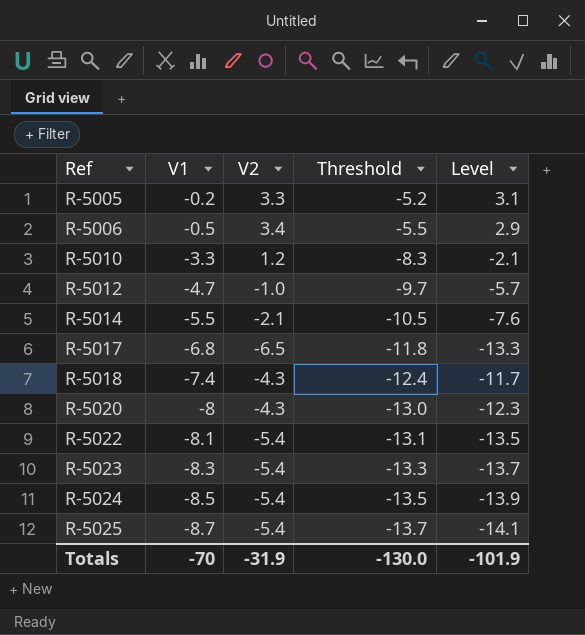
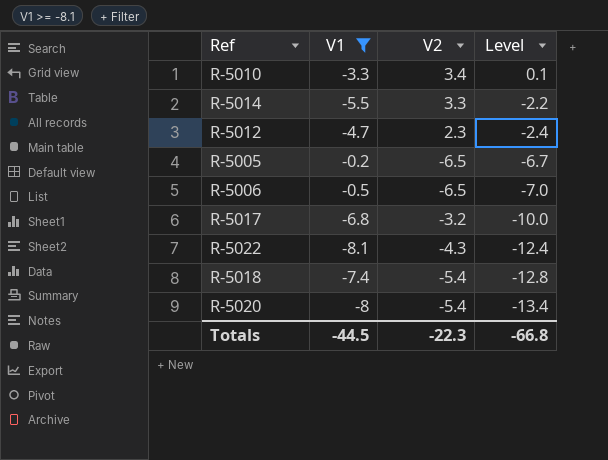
filter: none -> V1 >= -8.1
row order: Ref ascending -> Level descending
column Threshold | formula: [V1] - 5 -> none
R-5010 | V2: 1.2 -> 3.4
R-5010 | Level: -2.1 -> 0.1
R-5014 | V2: -2.1 -> 3.3
R-5014 | Level: -7.6 -> -2.2
R-5012 | V2: -1.0 -> 2.3
R-5012 | Level: -5.7 -> -2.4
R-5005 | V2: 3.3 -> -6.5
R-5005 | Level: 3.1 -> -6.7
R-5006 | V2: 3.4 -> -6.5
R-5006 | Level: 2.9 -> -7.0
R-5017 | V2: -6.5 -> -3.2
R-5017 | Level: -13.3 -> -10.0
R-5022 | V2: -5.4 -> -4.3
R-5022 | Level: -13.5 -> -12.4
R-5018 | V2: -4.3 -> -5.4
R-5018 | Level: -11.7 -> -12.8
R-5020 | V2: -4.3 -> -5.4
R-5020 | Level: -12.3 -> -13.4
Totals | V1: -70 -> -44.5
Totals | V2: -31.9 -> -22.3
Totals | Level: -101.9 -> -66.8

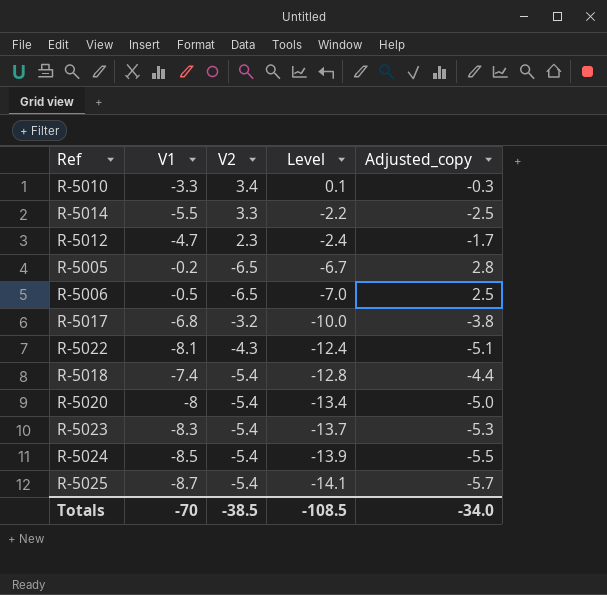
filter: V1 >= -8.1 -> none
column Adjusted_copy | formula: none -> [V1] + 3
Totals | V1: -44.5 -> -70
Totals | V2: -22.3 -> -38.5
Totals | Level: -66.8 -> -108.5

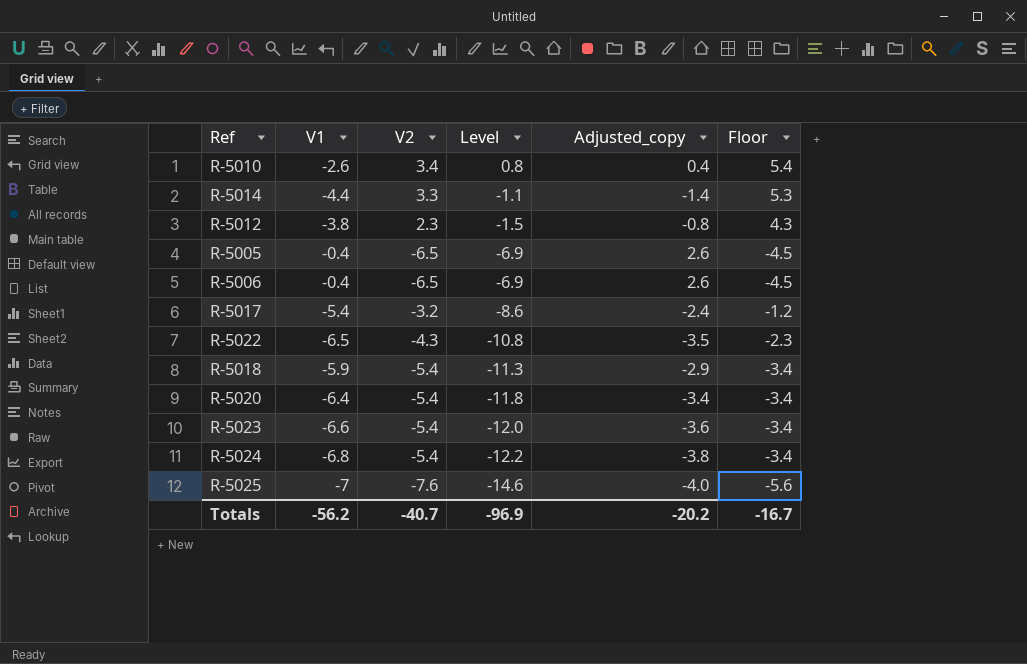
column Floor | formula: none -> [V2] + 2
R-5010 | V1: -3.3 -> -2.6
R-5010 | Level: 0.1 -> 0.8
R-5010 | Adjusted_copy: -0.3 -> 0.4
R-5014 | V1: -5.5 -> -4.4
R-5014 | Level: -2.2 -> -1.1
R-5014 | Adjusted_copy: -2.5 -> -1.4
R-5012 | V1: -4.7 -> -3.8
R-5012 | Level: -2.4 -> -1.5
R-5012 | Adjusted_copy: -1.7 -> -0.8
R-5005 | V1: -0.2 -> -0.4
R-5005 | Level: -6.7 -> -6.9
R-5005 | Adjusted_copy: 2.8 -> 2.6
R-5006 | V1: -0.5 -> -0.4
R-5006 | Level: -7.0 -> -6.9
R-5006 | Adjusted_copy: 2.5 -> 2.6
R-5017 | V1: -6.8 -> -5.4
R-5017 | Level: -10.0 -> -8.6
R-5017 | Adjusted_copy: -3.8 -> -2.4
R-5022 | V1: -8.1 -> -6.5
R-5022 | Level: -12.4 -> -10.8
R-5022 | Adjusted_copy: -5.1 -> -3.5
R-5018 | V1: -7.4 -> -5.9
R-5018 | Level: -12.8 -> -11.3
R-5018 | Adjusted_copy: -4.4 -> -2.9
R-5020 | V1: -8 -> -6.4
R-5020 | Level: -13.4 -> -11.8
R-5020 | Adjusted_copy: -5.0 -> -3.4
R-5023 | V1: -8.3 -> -6.6
R-5023 | Level: -13.7 -> -12.0
R-5023 | Adjusted_copy: -5.3 -> -3.6
R-5024 | V1: -8.5 -> -6.8
R-5024 | Level: -13.9 -> -12.2
R-5024 | Adjusted_copy: -5.5 -> -3.8
R-5025 | V1: -8.7 -> -7
R-5025 | V2: -5.4 -> -7.6
R-5025 | Level: -14.1 -> -14.6
R-5025 | Adjusted_copy: -5.7 -> -4.0
Totals | V1: -70 -> -56.2
Totals | V2: -38.5 -> -40.7
Totals | Level: -108.5 -> -96.9
Totals | Adjusted_copy: -34.0 -> -20.2

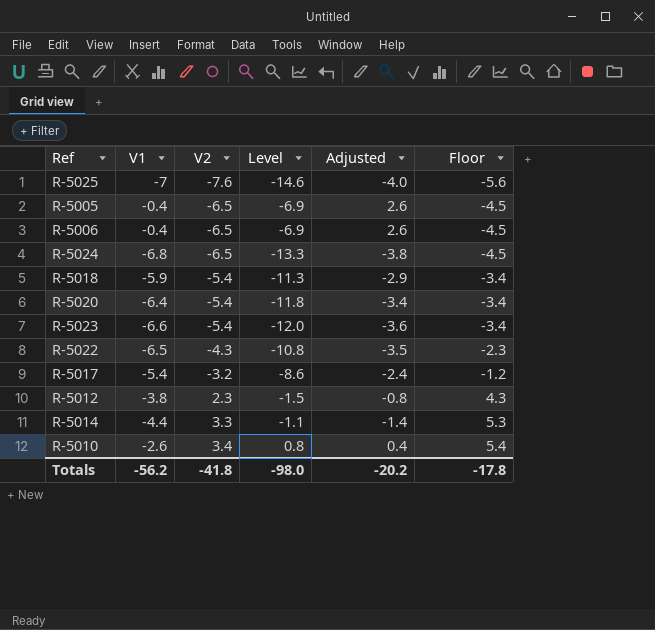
row order: Level descending -> V2 ascending
column name: Adjusted_copy -> Adjusted
R-5024 | V2: -5.4 -> -6.5
R-5024 | Level: -12.2 -> -13.3
R-5024 | Floor: -3.4 -> -4.5
Totals | V2: -40.7 -> -41.8
Totals | Level: -96.9 -> -98.0
Totals | Floor: -16.7 -> -17.8

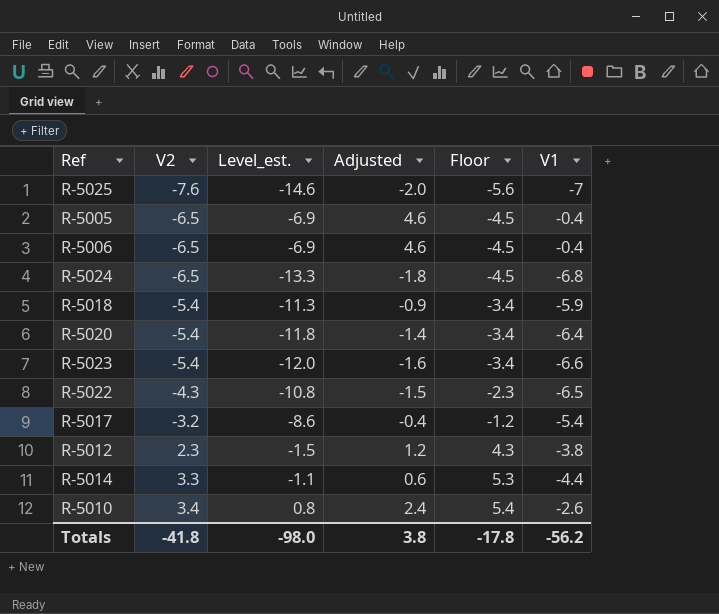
column name: Level -> Level_est.
column Adjusted | formula: [V1] + 3 -> [V1] + 5
column V1 | position: 2 -> 6
Totals | Adjusted: -20.2 -> 3.8

